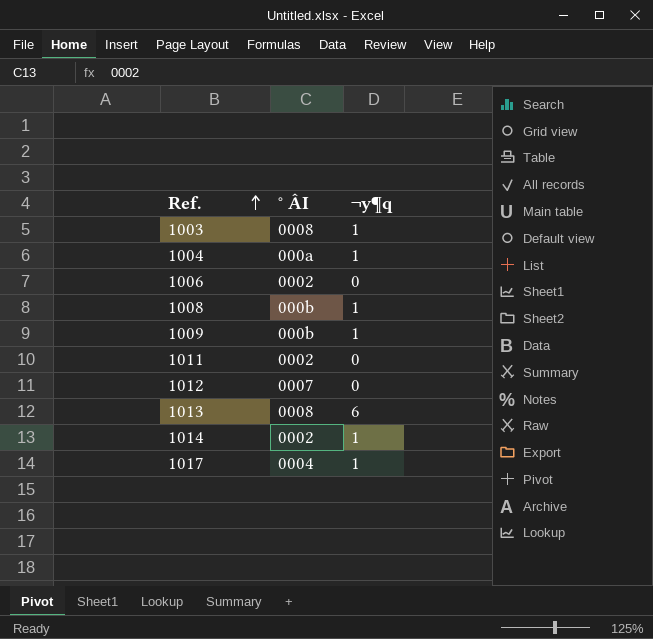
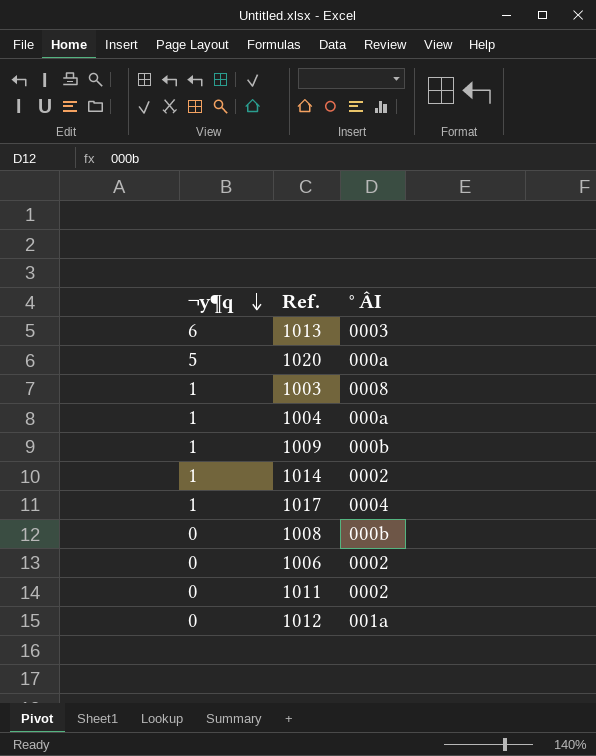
row order: Ref. ascending -> ¬y¶q descending
column ¬y¶q | position: 3 -> 1
1013 | ° ÂI: 0008 -> 0003
row 1020: none -> 5 | 000a
1008 | ¬y¶q: 1 -> 0
1012 | ° ÂI: 0007 -> 001a

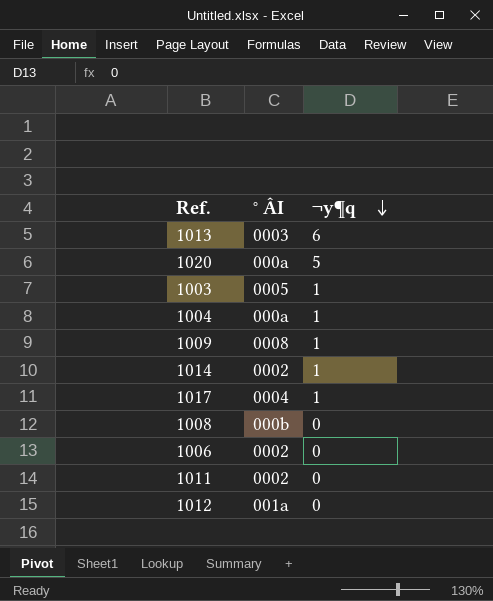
column ¬y¶q | position: 1 -> 3
1003 | ° ÂI: 0008 -> 0005
1009 | ° ÂI: 000b -> 0008

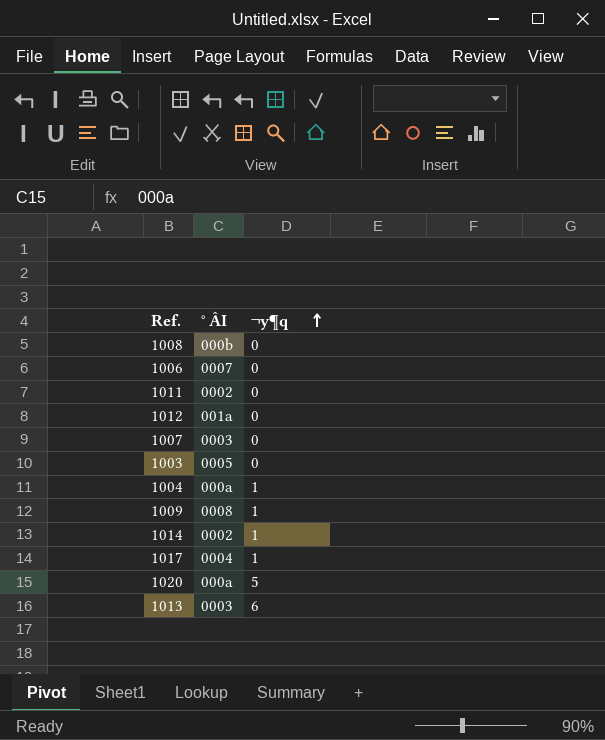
row order: ¬y¶q descending -> ¬y¶q ascending
1006 | ° ÂI: 0002 -> 0007
row 1007: none -> 0003 | 0
1003 | ¬y¶q: 1 -> 0

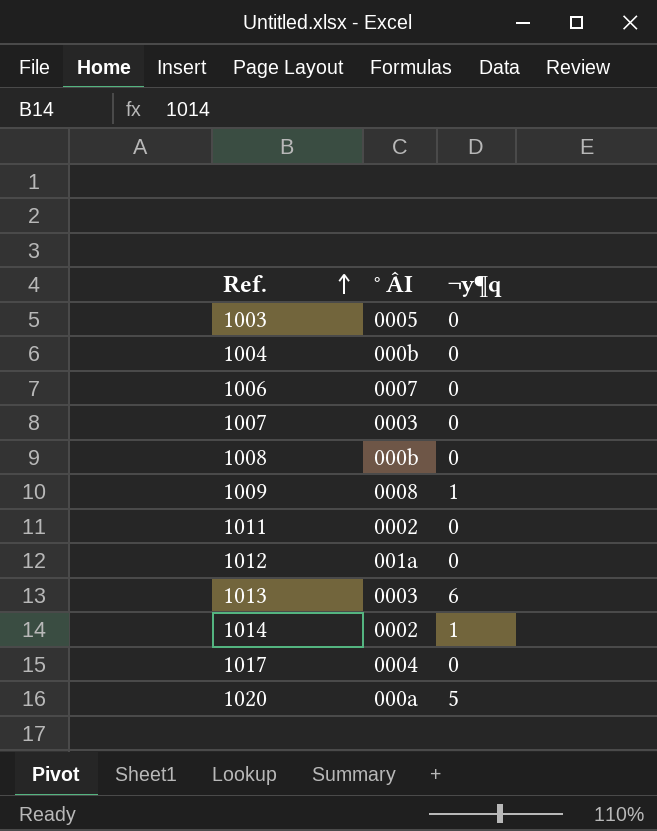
row order: ¬y¶q ascending -> Ref. ascending
1004 | ° ÂI: 000a -> 000b
1004 | ¬y¶q: 1 -> 0
1017 | ¬y¶q: 1 -> 0

